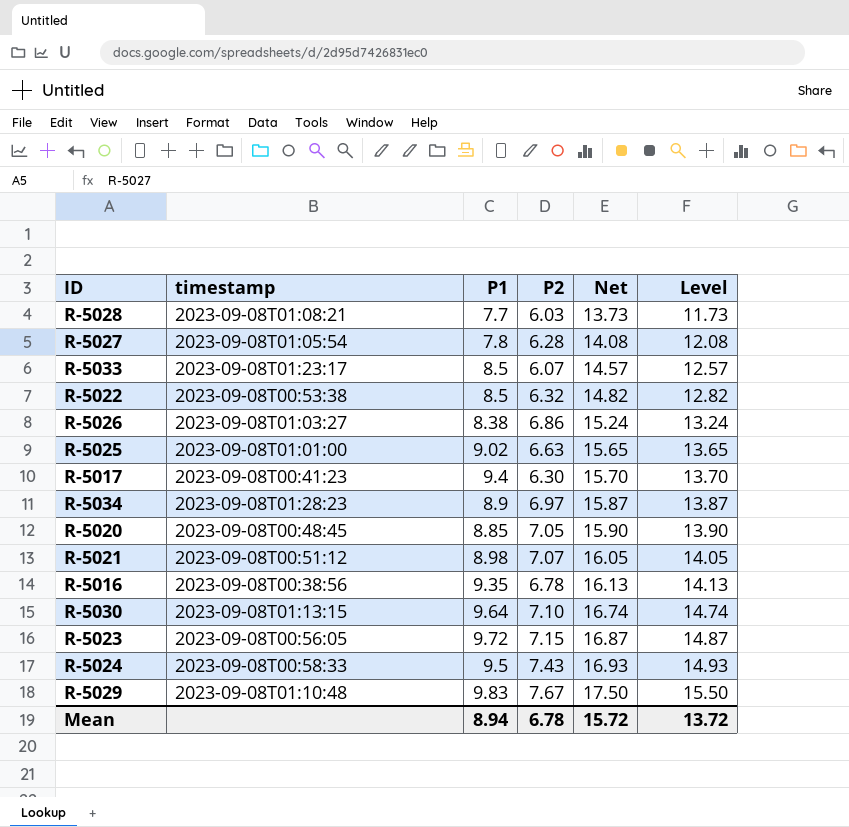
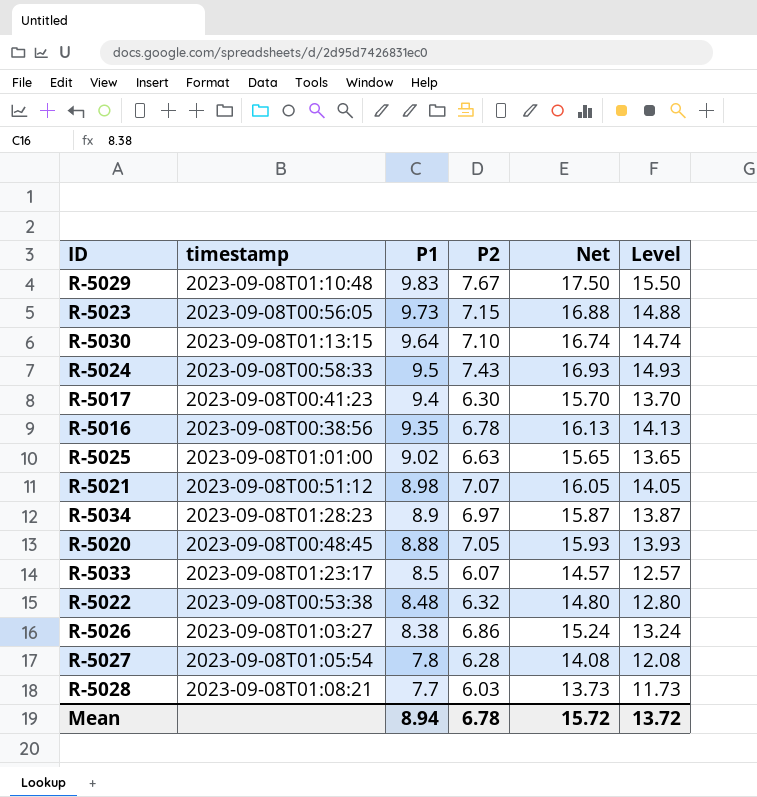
row order: Net ascending -> P1 descending
R-5023 | P1: 9.72 -> 9.73
R-5023 | Net: 16.87 -> 16.88
R-5023 | Level: 14.87 -> 14.88
R-5020 | P1: 8.85 -> 8.88
R-5020 | Net: 15.90 -> 15.93
R-5020 | Level: 13.90 -> 13.93
R-5022 | P1: 8.5 -> 8.48
R-5022 | Net: 14.82 -> 14.80
R-5022 | Level: 12.82 -> 12.80

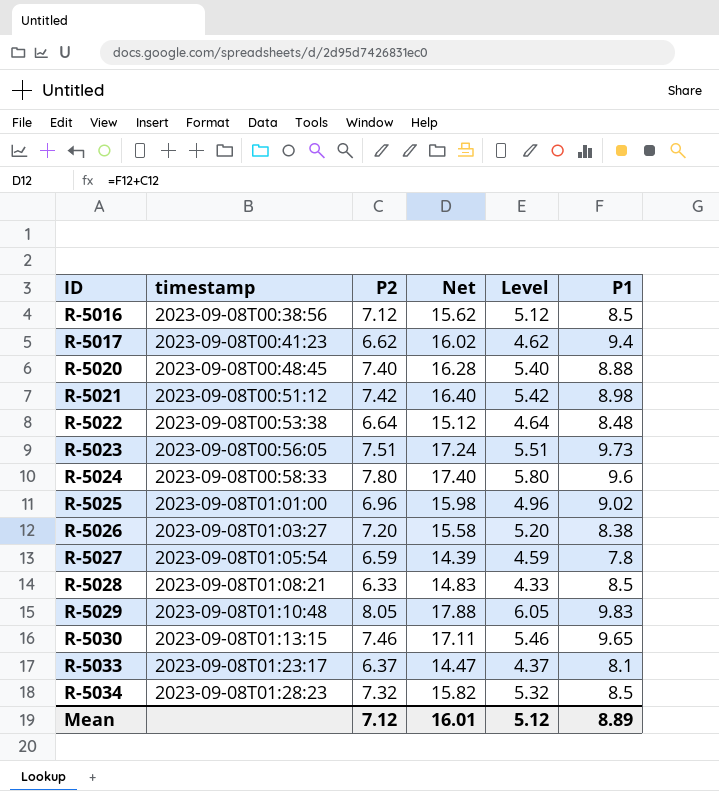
row order: P1 descending -> ID ascending
column Level | formula: [Net] - 2 -> [P2] - 2
column P1 | position: 3 -> 6
R-5016 | P2: 6.78 -> 7.12
R-5016 | Net: 16.13 -> 15.62
R-5016 | P1: 9.35 -> 8.5
R-5017 | P2: 6.30 -> 6.62
R-5017 | Net: 15.70 -> 16.02
R-5020 | P2: 7.05 -> 7.40
R-5020 | Net: 15.93 -> 16.28
R-5021 | P2: 7.07 -> 7.42
R-5021 | Net: 16.05 -> 16.40
R-5022 | P2: 6.32 -> 6.64
R-5022 | Net: 14.80 -> 15.12
R-5023 | P2: 7.15 -> 7.51
R-5023 | Net: 16.88 -> 17.24
R-5024 | P2: 7.43 -> 7.80
R-5024 | Net: 16.93 -> 17.40
R-5024 | P1: 9.5 -> 9.6
R-5025 | P2: 6.63 -> 6.96
R-5025 | Net: 15.65 -> 15.98
R-5026 | P2: 6.86 -> 7.20
R-5026 | Net: 15.24 -> 15.58
R-5027 | P2: 6.28 -> 6.59
R-5027 | Net: 14.08 -> 14.39
R-5028 | P2: 6.03 -> 6.33
R-5028 | Net: 13.73 -> 14.83
R-5028 | P1: 7.7 -> 8.5
R-5029 | P2: 7.67 -> 8.05
R-5029 | Net: 17.50 -> 17.88
R-5030 | P2: 7.10 -> 7.46
R-5030 | Net: 16.74 -> 17.11
R-5030 | P1: 9.64 -> 9.65
R-5033 | P2: 6.07 -> 6.37
R-5033 | Net: 14.57 -> 14.47
R-5033 | P1: 8.5 -> 8.1
R-5034 | P2: 6.97 -> 7.32
R-5034 | Net: 15.87 -> 15.82
R-5034 | P1: 8.9 -> 8.5
Mean | P2: 6.78 -> 7.12
Mean | Net: 15.72 -> 16.01
Mean | Level: 13.72 -> 5.12
Mean | P1: 8.94 -> 8.89

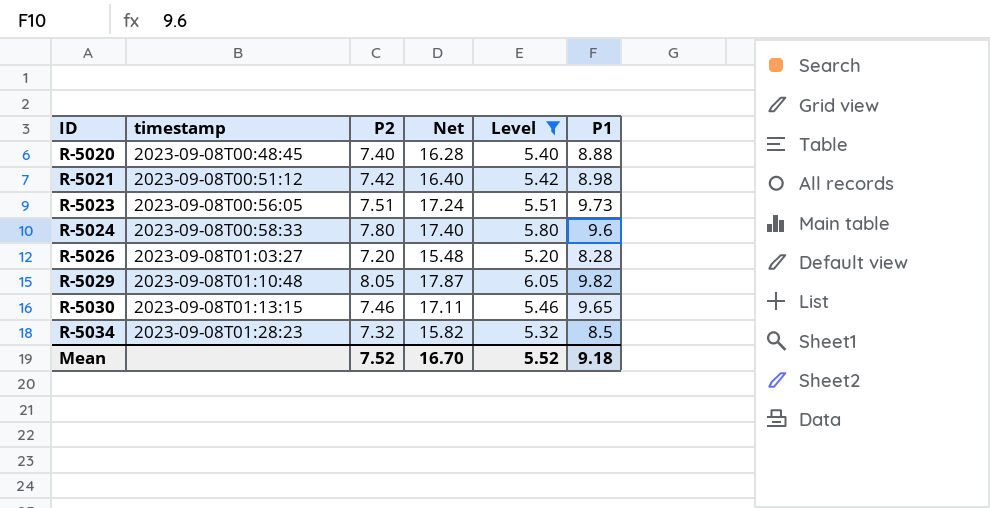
filter: none -> Level >= 5.20
R-5026 | Net: 15.58 -> 15.48
R-5026 | P1: 8.38 -> 8.28
R-5029 | Net: 17.88 -> 17.87
R-5029 | P1: 9.83 -> 9.82
Mean | P2: 7.12 -> 7.52
Mean | Net: 16.01 -> 16.70
Mean | Level: 5.12 -> 5.52
Mean | P1: 8.89 -> 9.18

